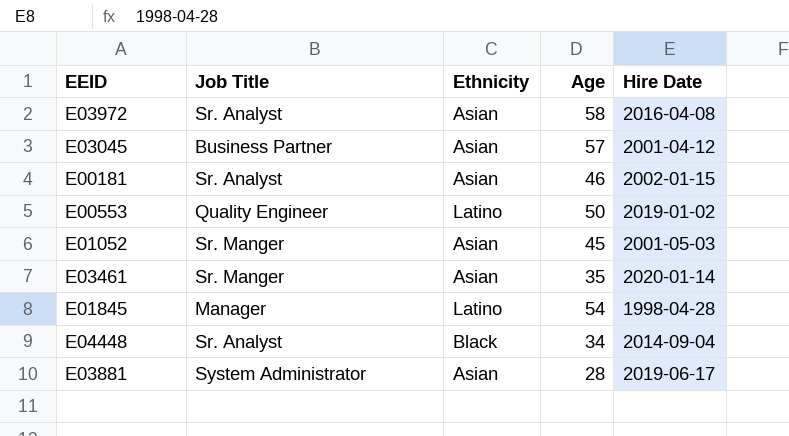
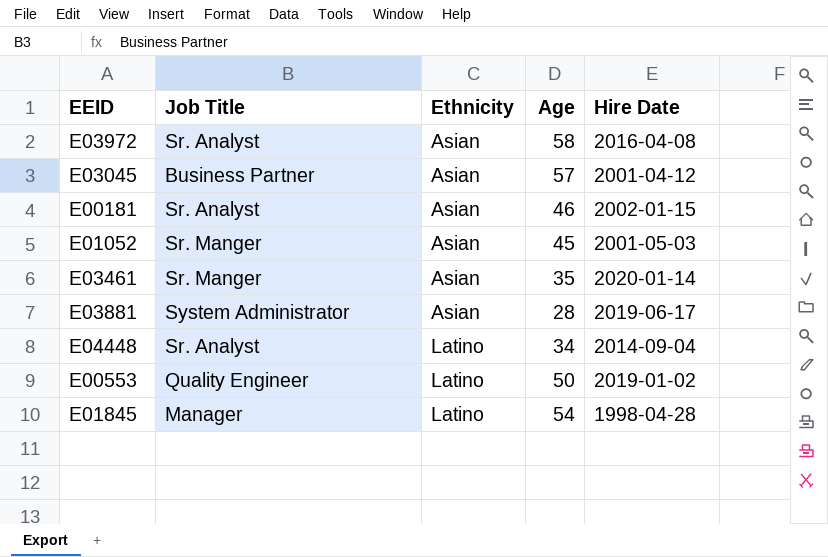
row order: none -> Ethnicity ascending
E04448 | Ethnicity: Black -> Latino

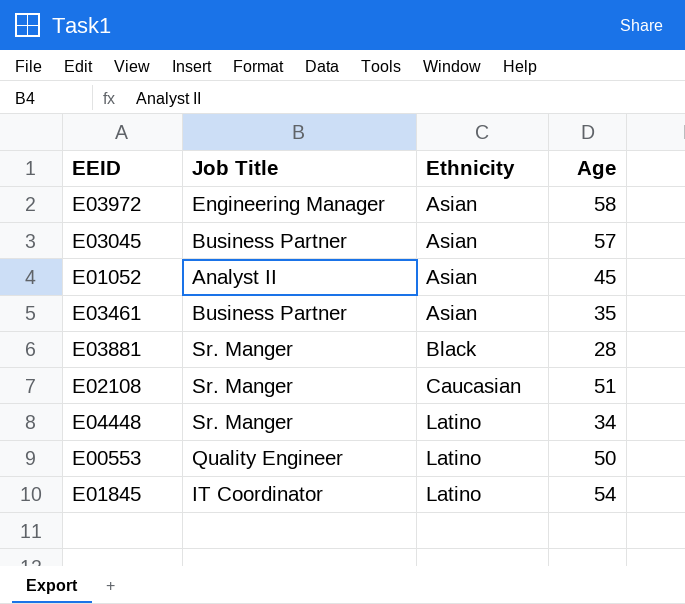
column Hire Date | position: 5 -> none
row E00181: Sr. Analyst | Asian | 46 | 2002-01-15 -> none
E03972 | Job Title: Sr. Analyst -> Engineering Manager
E01052 | Job Title: Sr. Manger -> Analyst II
E03461 | Job Title: Sr. Manger -> Business Partner
E03881 | Job Title: System Administrator -> Sr. Manger
E03881 | Ethnicity: Asian -> Black
row E02108: none -> Sr. Manger | Caucasian | 51
E04448 | Job Title: Sr. Analyst -> Sr. Manger
E01845 | Job Title: Manager -> IT Coordinator

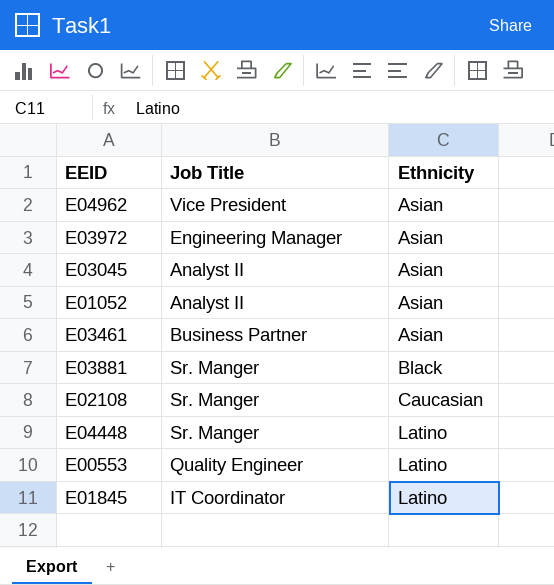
column Age | position: 4 -> none
row E04962: none -> Vice President | Asian
E03045 | Job Title: Business Partner -> Analyst II

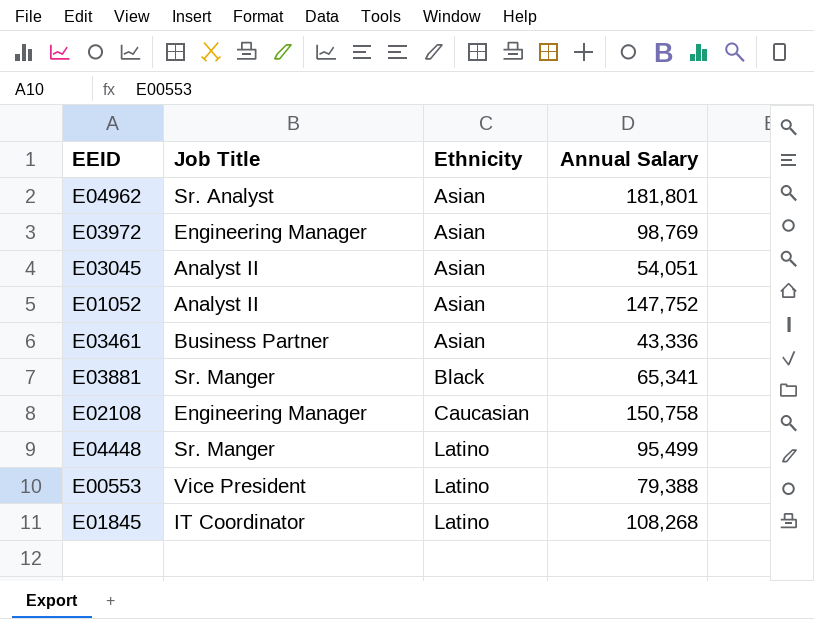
column Annual Salary | position: none -> 4
E04962 | Job Title: Vice President -> Sr. Analyst
E02108 | Job Title: Sr. Manger -> Engineering Manager
E00553 | Job Title: Quality Engineer -> Vice President

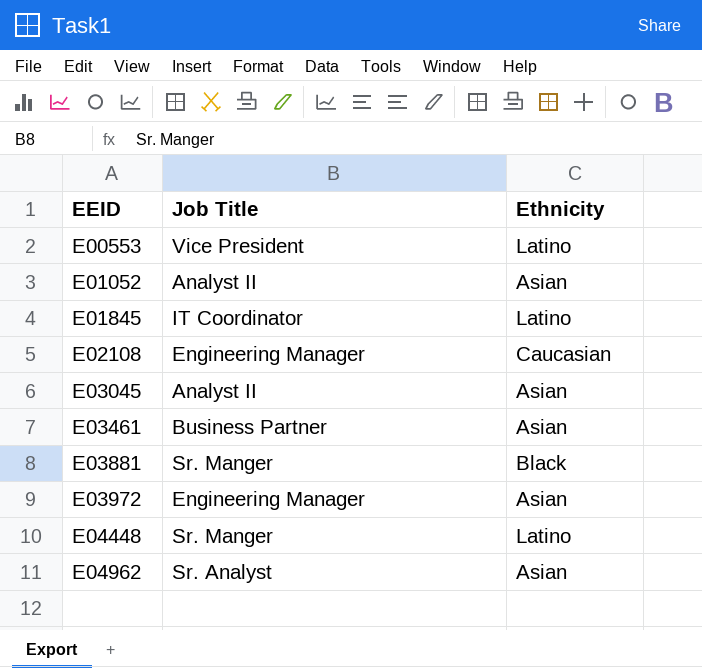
row order: Ethnicity ascending -> EEID ascending
column Annual Salary | position: 4 -> none

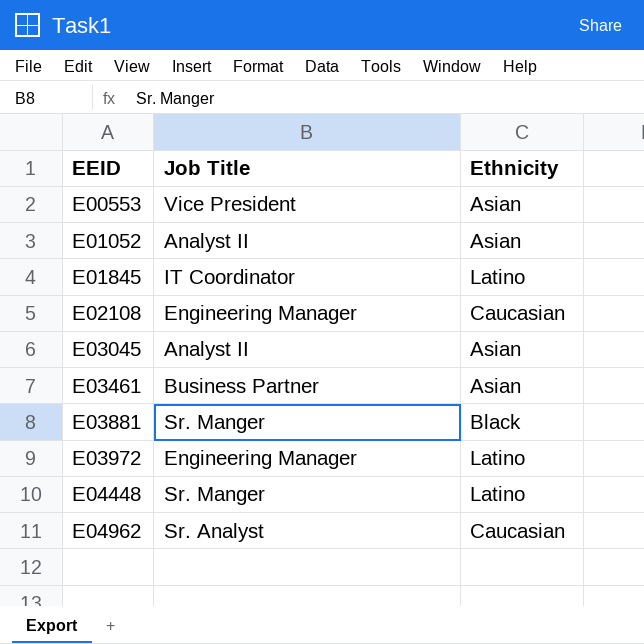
E00553 | Ethnicity: Latino -> Asian
E03972 | Ethnicity: Asian -> Latino
E04962 | Ethnicity: Asian -> Caucasian

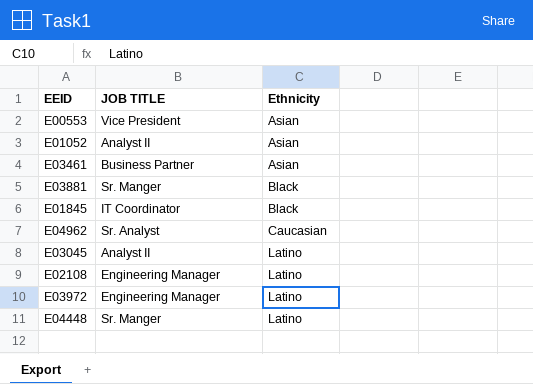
row order: EEID ascending -> Ethnicity ascending
column name: Job Title -> JOB TITLE
E01845 | Ethnicity: Latino -> Black
E03045 | Ethnicity: Asian -> Latino
E02108 | Ethnicity: Caucasian -> Latino

